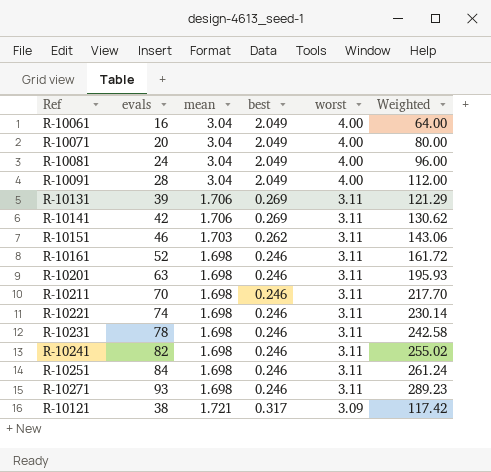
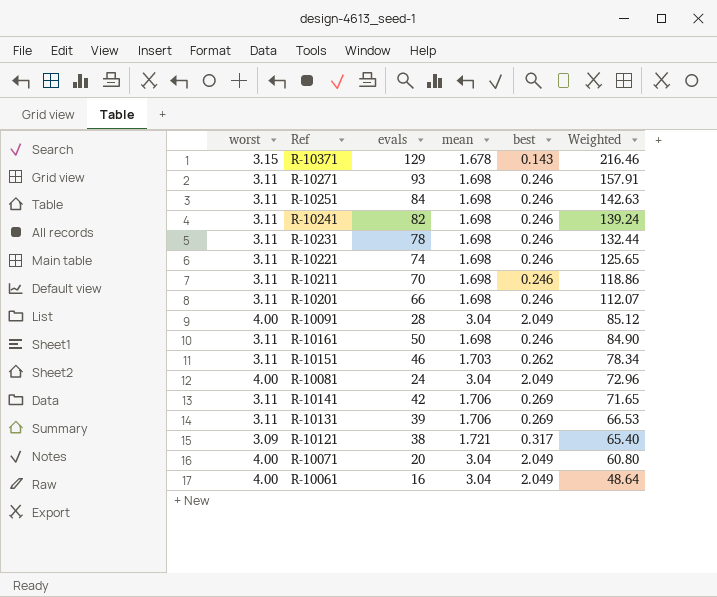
row order: worst descending -> Weighted descending
column worst | position: 5 -> 1
column Weighted | formula: [evals] * [worst] -> [evals] * [mean]
row R-10371: none -> 3.15 | 129 | 1.678 | 0.143 | 216.46
R-10201 | evals: 63 -> 66
R-10161 | evals: 52 -> 50

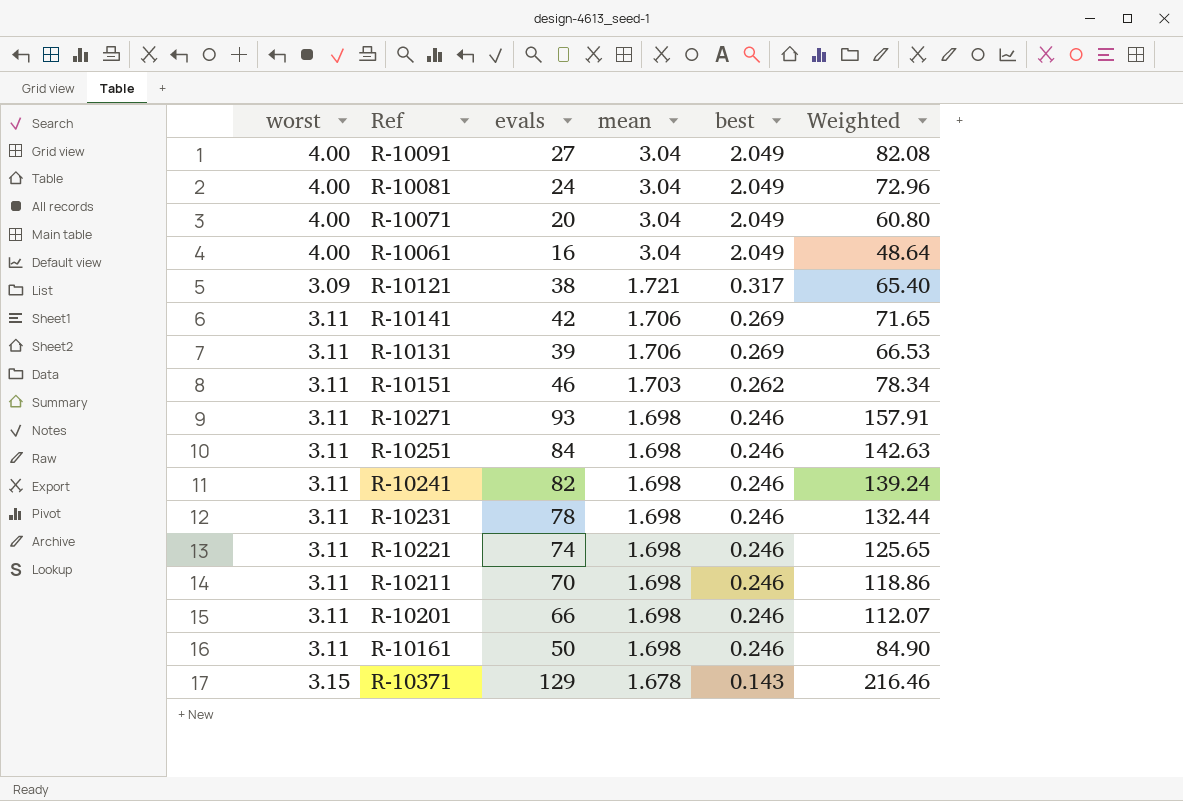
row order: Weighted descending -> mean descending
R-10091 | evals: 28 -> 27
R-10091 | Weighted: 85.12 -> 82.08

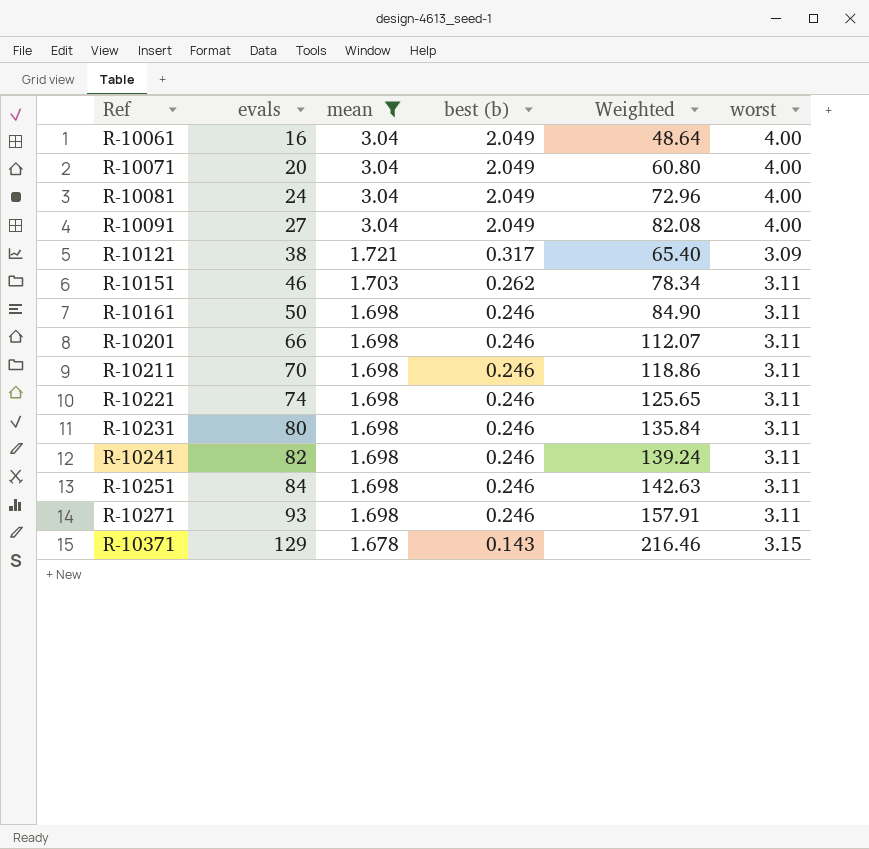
filter: none -> mean != 1.706
row order: mean descending -> Ref ascending
column name: best -> best (b)
column worst | position: 1 -> 6
R-10231 | evals: 78 -> 80
R-10231 | Weighted: 132.44 -> 135.84

